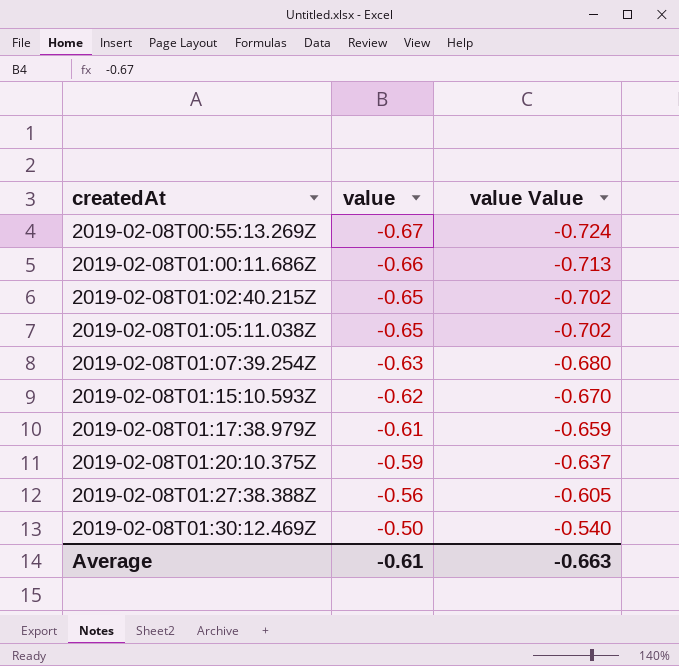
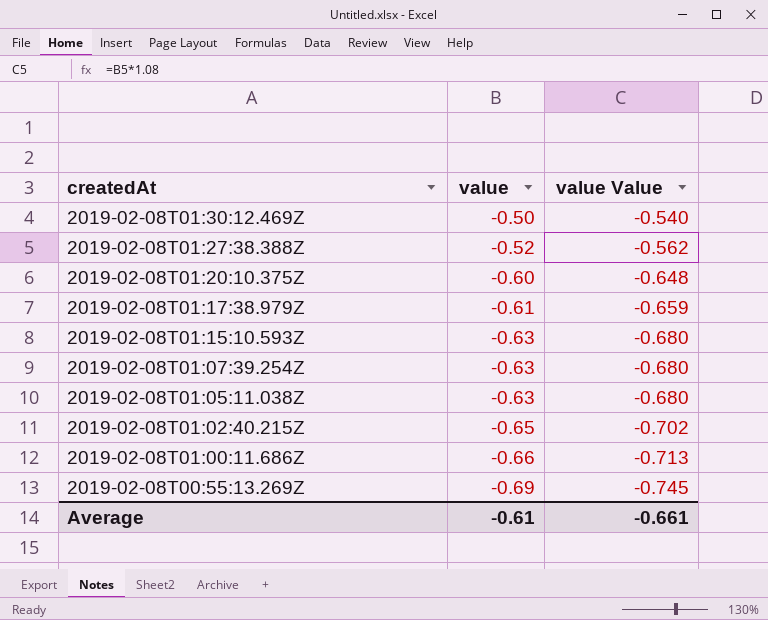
row order: createdAt ascending -> createdAt descending
2019-02-08T01:27:38.388Z | value: -0.56 -> -0.52
2019-02-08T01:27:38.388Z | value Value: -0.605 -> -0.562
2019-02-08T01:20:10.375Z | value: -0.59 -> -0.60
2019-02-08T01:20:10.375Z | value Value: -0.637 -> -0.648
2019-02-08T01:15:10.593Z | value: -0.62 -> -0.63
2019-02-08T01:15:10.593Z | value Value: -0.670 -> -0.680
2019-02-08T01:05:11.038Z | value: -0.65 -> -0.63
2019-02-08T01:05:11.038Z | value Value: -0.702 -> -0.680
2019-02-08T00:55:13.269Z | value: -0.67 -> -0.69
2019-02-08T00:55:13.269Z | value Value: -0.724 -> -0.745
Average | value Value: -0.663 -> -0.661

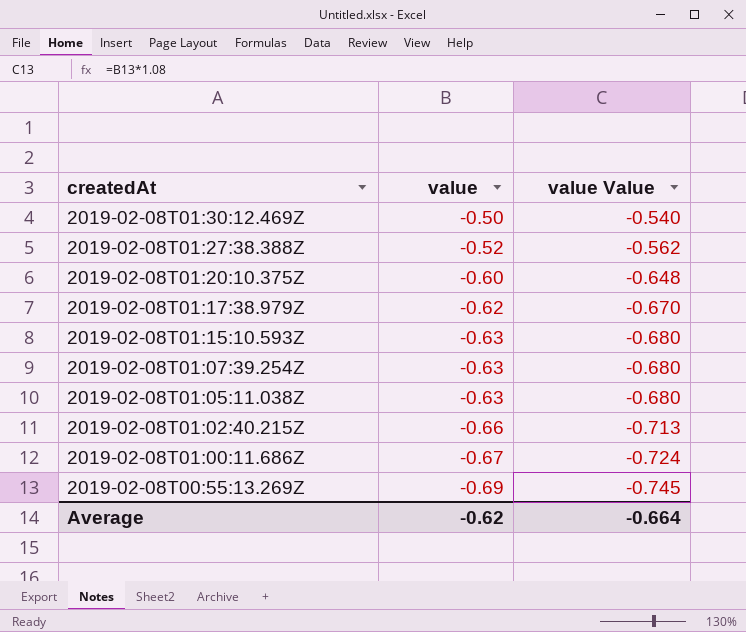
2019-02-08T01:17:38.979Z | value: -0.61 -> -0.62
2019-02-08T01:17:38.979Z | value Value: -0.659 -> -0.670
2019-02-08T01:02:40.215Z | value: -0.65 -> -0.66
2019-02-08T01:02:40.215Z | value Value: -0.702 -> -0.713
2019-02-08T01:00:11.686Z | value: -0.66 -> -0.67
2019-02-08T01:00:11.686Z | value Value: -0.713 -> -0.724
Average | value: -0.61 -> -0.62
Average | value Value: -0.661 -> -0.664

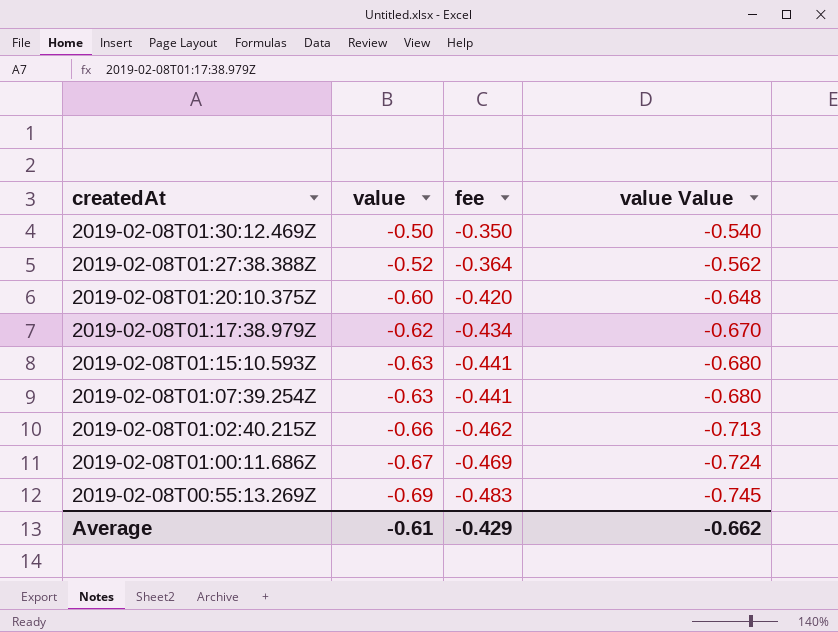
column fee | formula: none -> [value] * 0.7
row 2019-02-08T01:05:11.038Z: -0.63 | -0.680 -> none
Average | value: -0.62 -> -0.61
Average | value Value: -0.664 -> -0.662

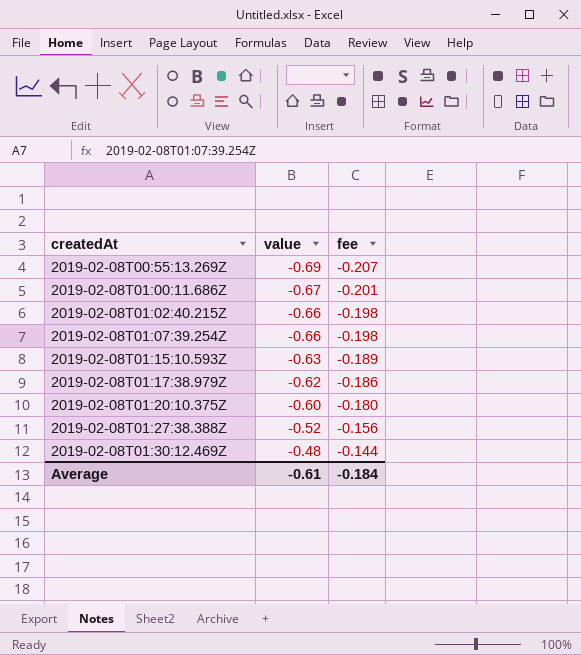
row order: createdAt descending -> createdAt ascending
column value Value | formula: [value] * 1.08 -> none
column fee | formula: [value] * 0.7 -> [value] * 0.3
2019-02-08T01:07:39.254Z | value: -0.63 -> -0.66
2019-02-08T01:30:12.469Z | value: -0.50 -> -0.48
Average | fee: -0.429 -> -0.184

